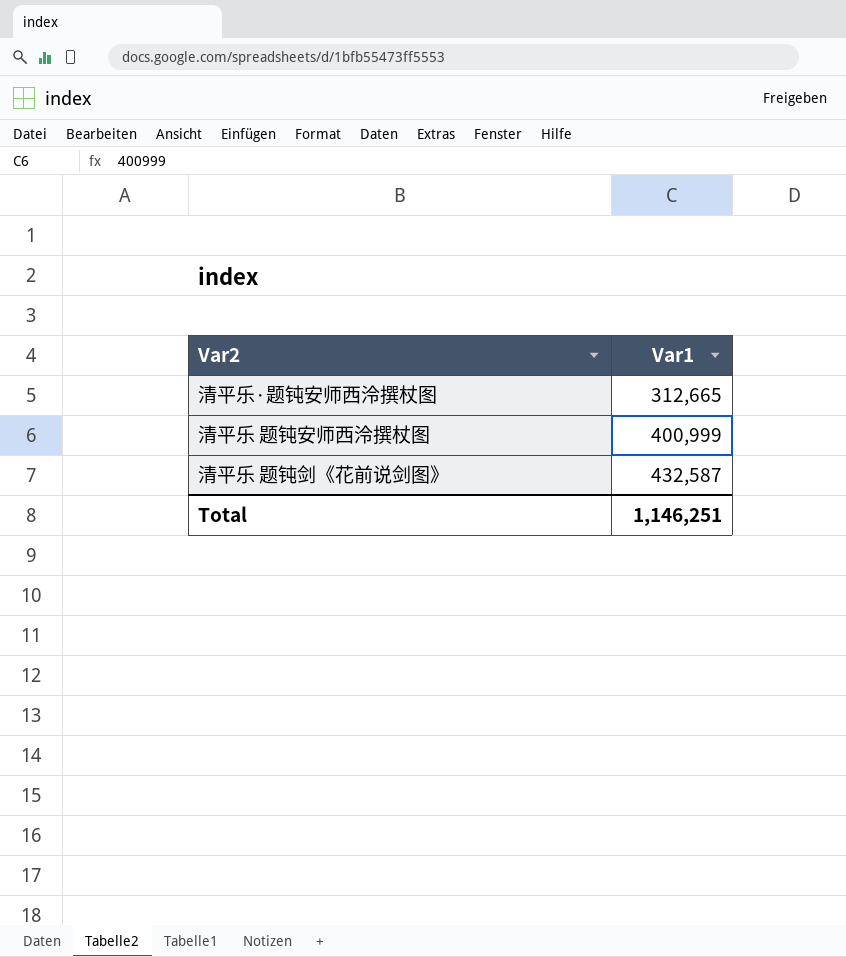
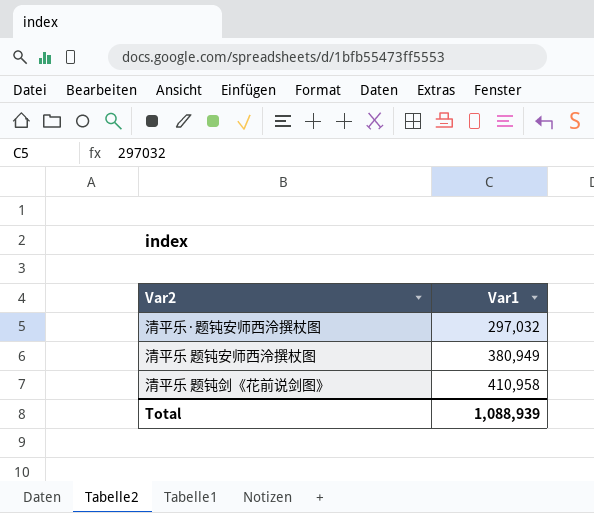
清平乐·题钝安师西泠撰杖图 | Var1: 312,665 -> 297,032
清平乐 题钝安师西泠撰杖图 | Var1: 400,999 -> 380,949
清平乐 题钝剑《花前说剑图》 | Var1: 432,587 -> 410,958
Total | Var1: 1,146,251 -> 1,088,939

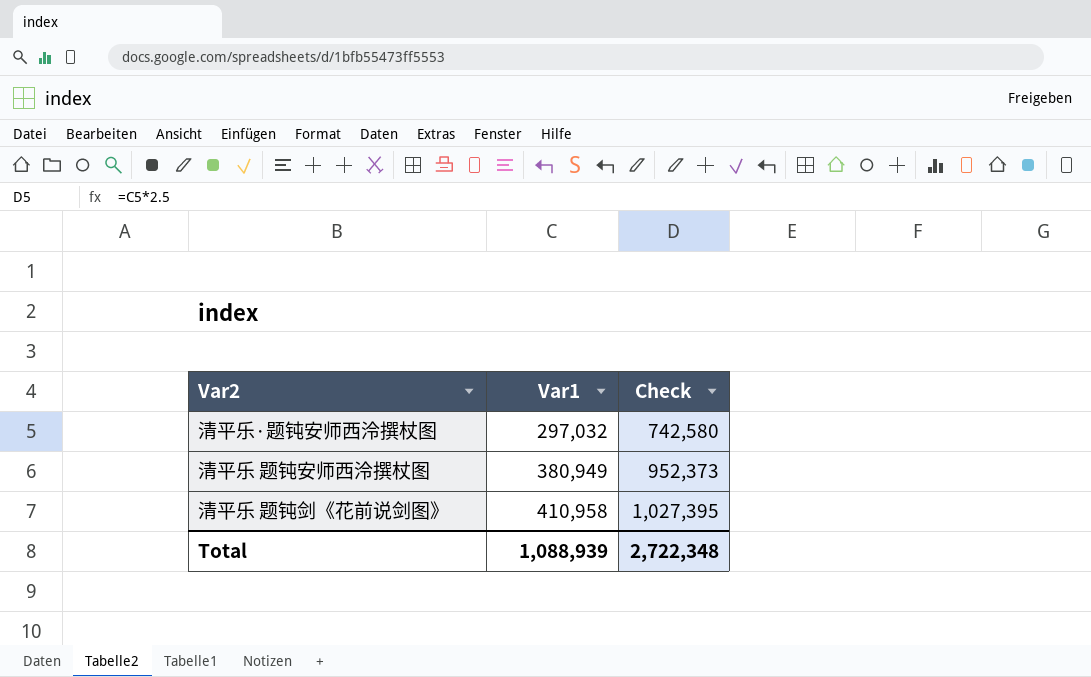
column Check | formula: none -> [Var1] * 2.5

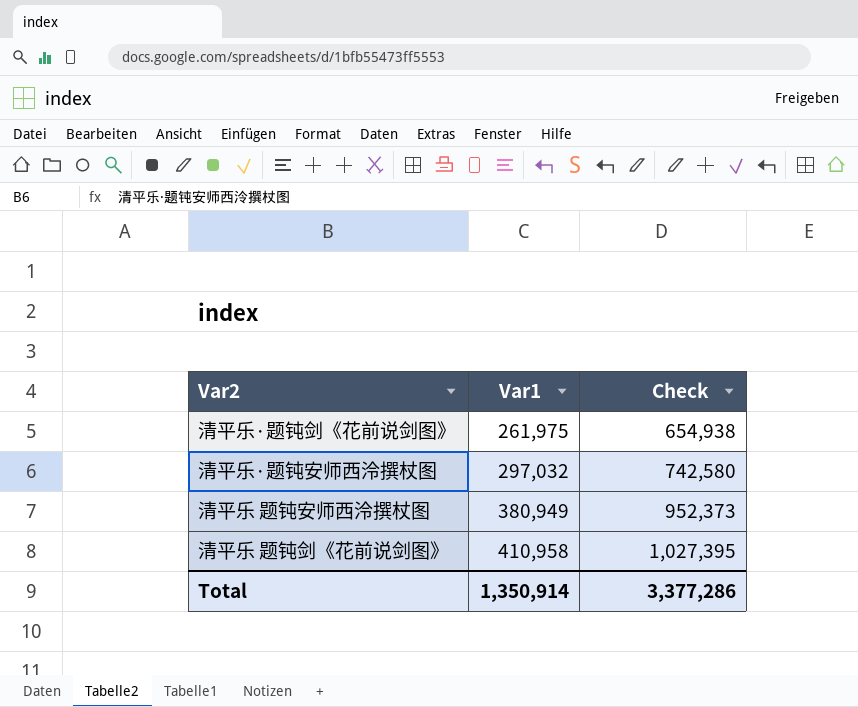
row 清平乐·题钝剑《花前说剑图》: none -> 261,975 | 654,938
Total | Var1: 1,088,939 -> 1,350,914
Total | Check: 2,722,348 -> 3,377,286

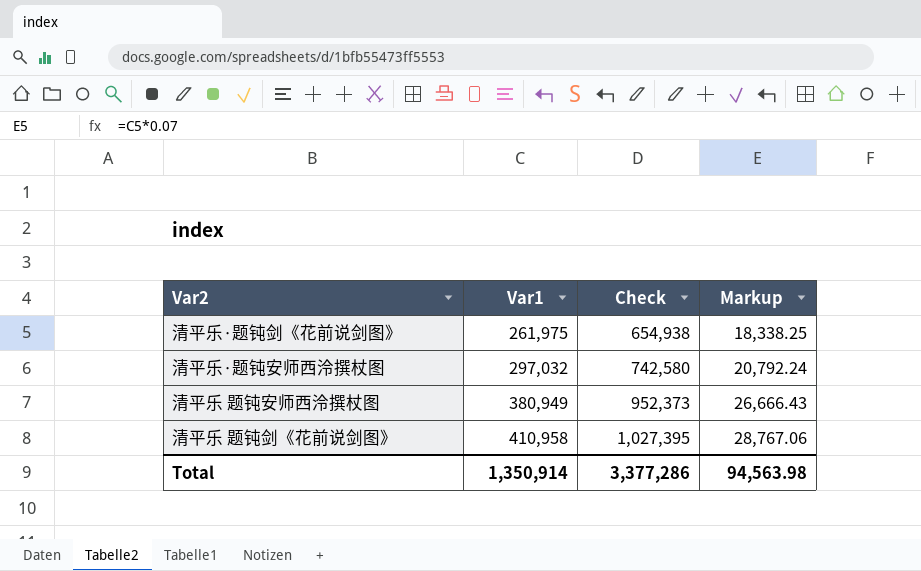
column Markup | formula: none -> [Var1] * 0.07

